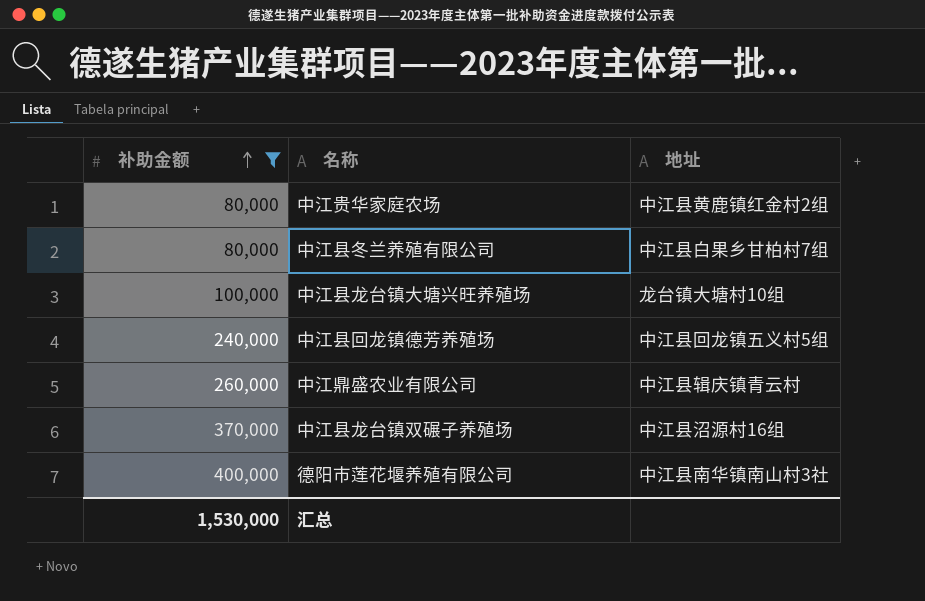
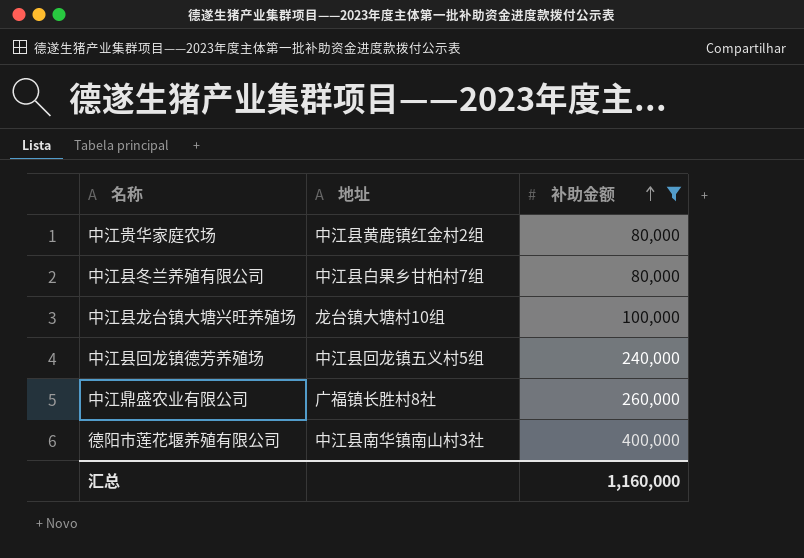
column 补助金额 | position: 1 -> 3
row 中江县龙台镇双碾子养殖场: 370,000 | 中江县沼源村16组 -> none
中江鼎盛农业有限公司 | 地址: 中江县辑庆镇青云村 -> 广福镇长胜村8社
汇总 | 补助金额: 1,530,000 -> 1,160,000

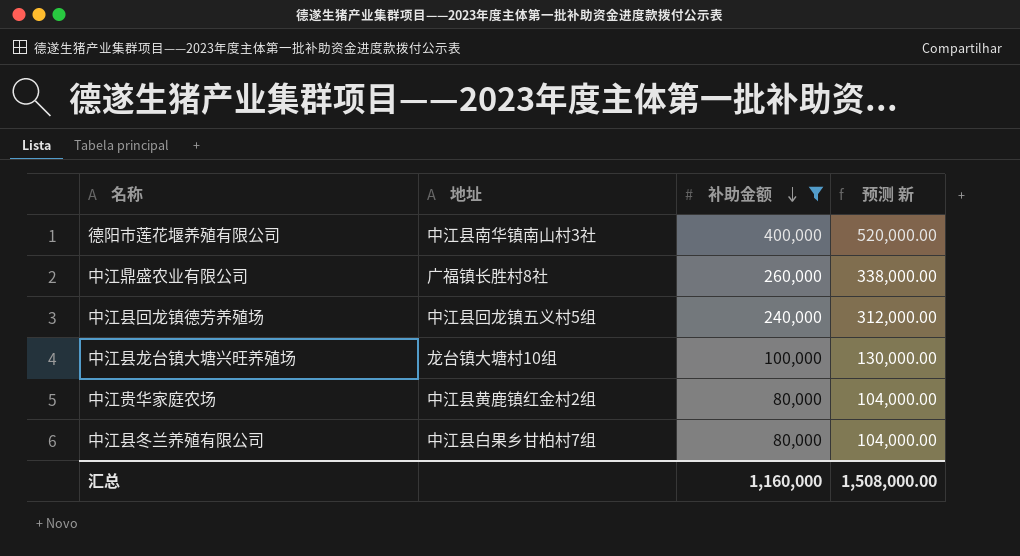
row order: 补助金额 ascending -> 补助金额 descending
column 预测 新 | formula: none -> [补助金额] * 1.3

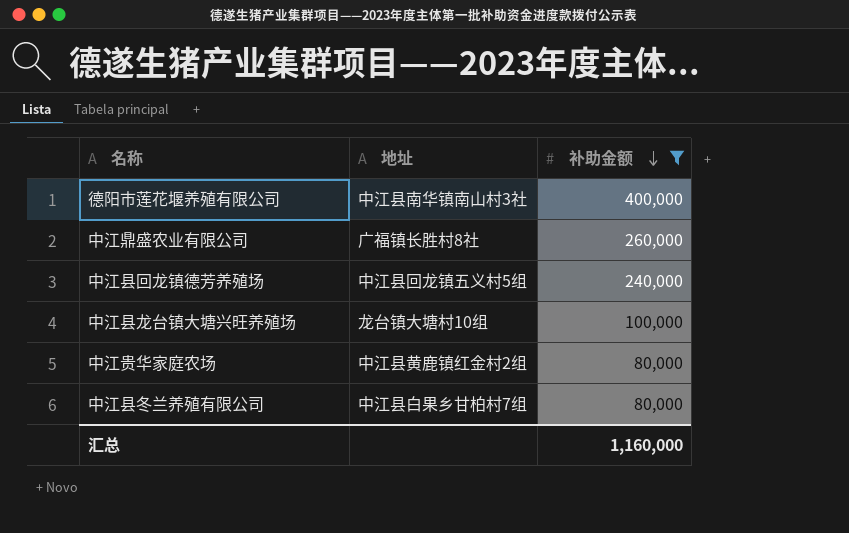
column 预测 新 | formula: [补助金额] * 1.3 -> none

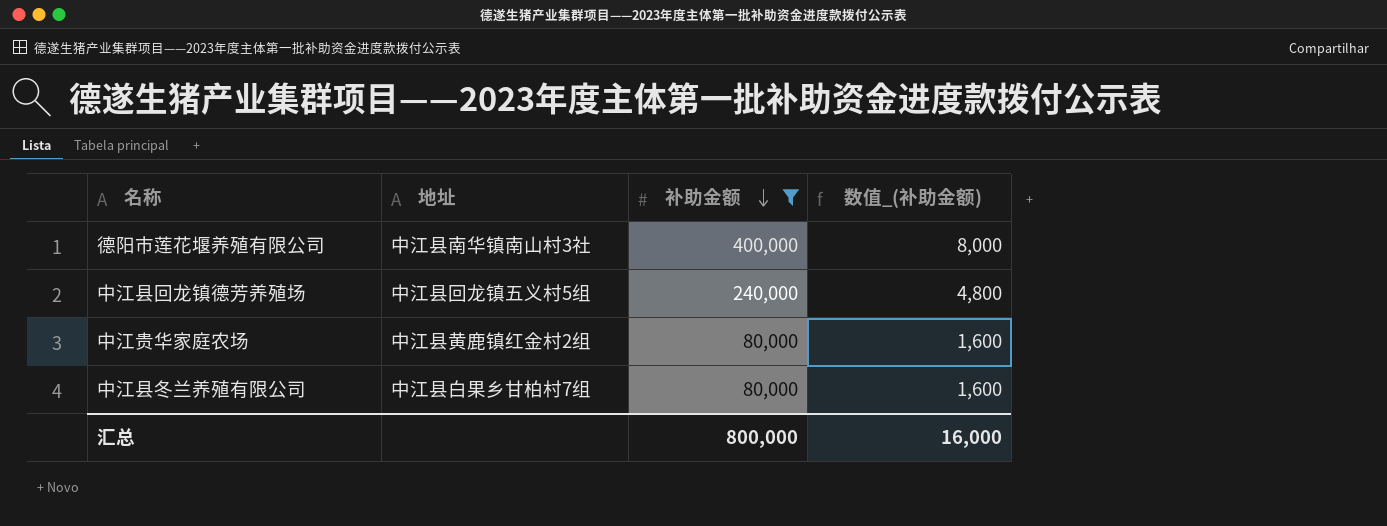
column 数值_(补助金额) | formula: none -> [补助金额] * 0.02
row 中江鼎盛农业有限公司: 广福镇长胜村8社 | 260,000 -> none
row 中江县龙台镇大塘兴旺养殖场: 龙台镇大塘村10组 | 100,000 -> none
汇总 | 补助金额: 1,160,000 -> 800,000

